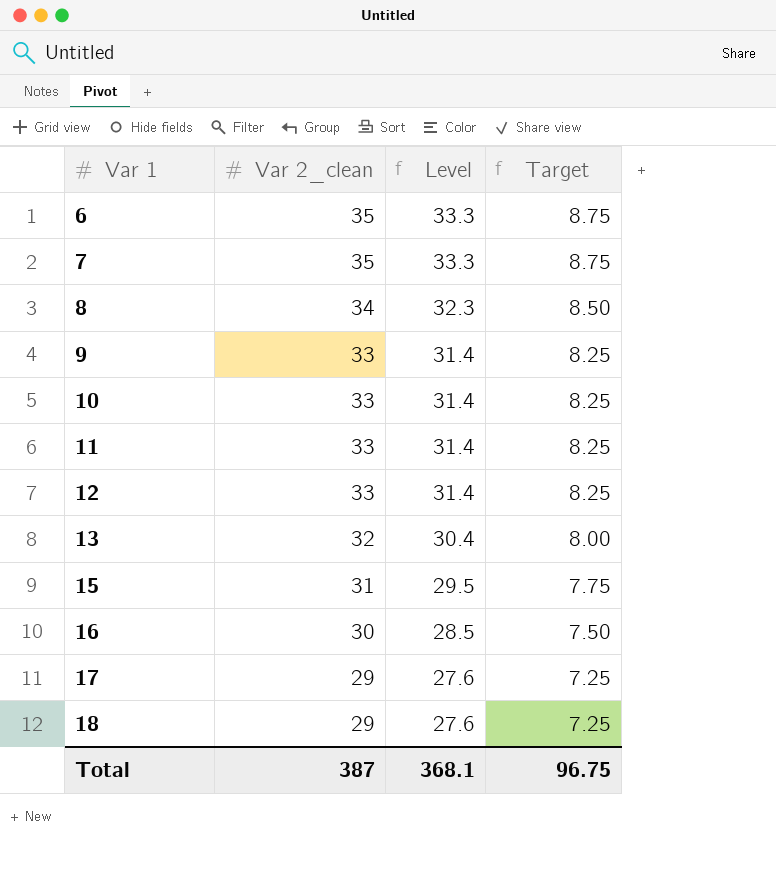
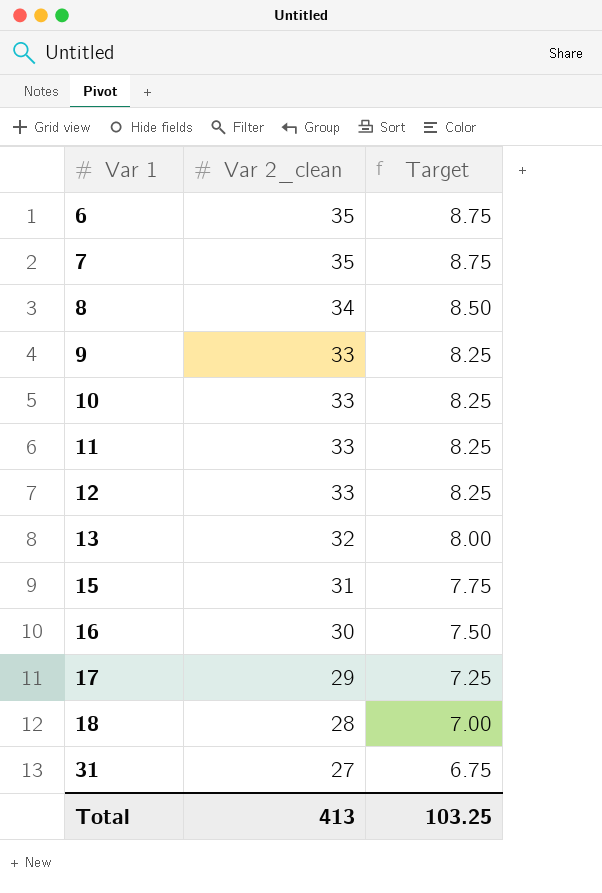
column Level | formula: [Var 2_clean] * 0.95 -> none
18 | Var 2_clean: 29 -> 28
18 | Target: 7.25 -> 7.00
row 31: none -> 27 | 6.75
Total | Var 2_clean: 387 -> 413
Total | Target: 96.75 -> 103.25

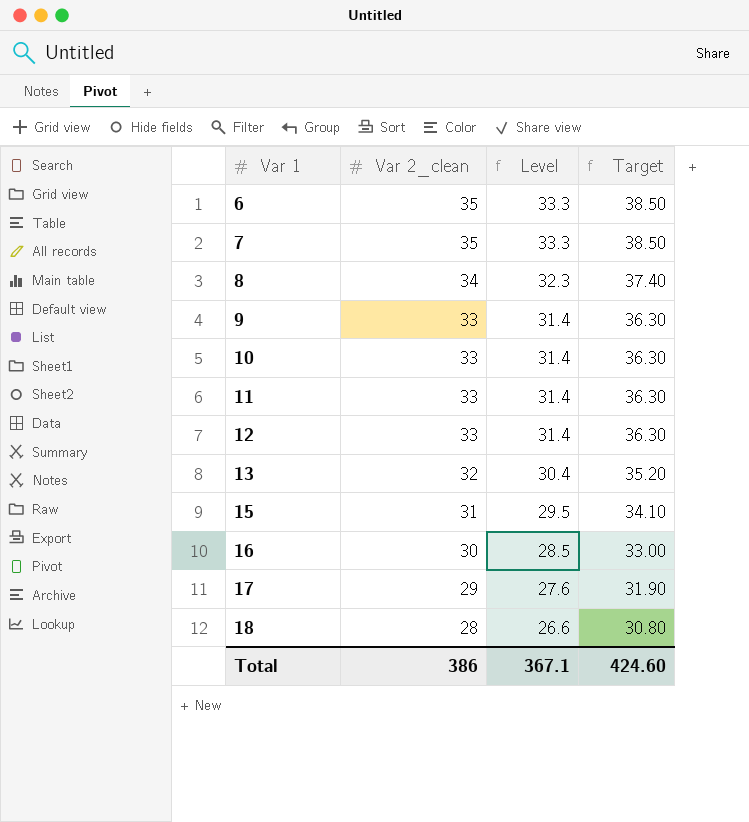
column Level | formula: none -> [Var 2_clean] * 0.95
column Target | formula: [Var 2_clean] * 0.25 -> [Var 2_clean] * 1.1
row 31: 27 | 6.75 -> none
Total | Var 2_clean: 413 -> 386
Total | Target: 103.25 -> 424.60

